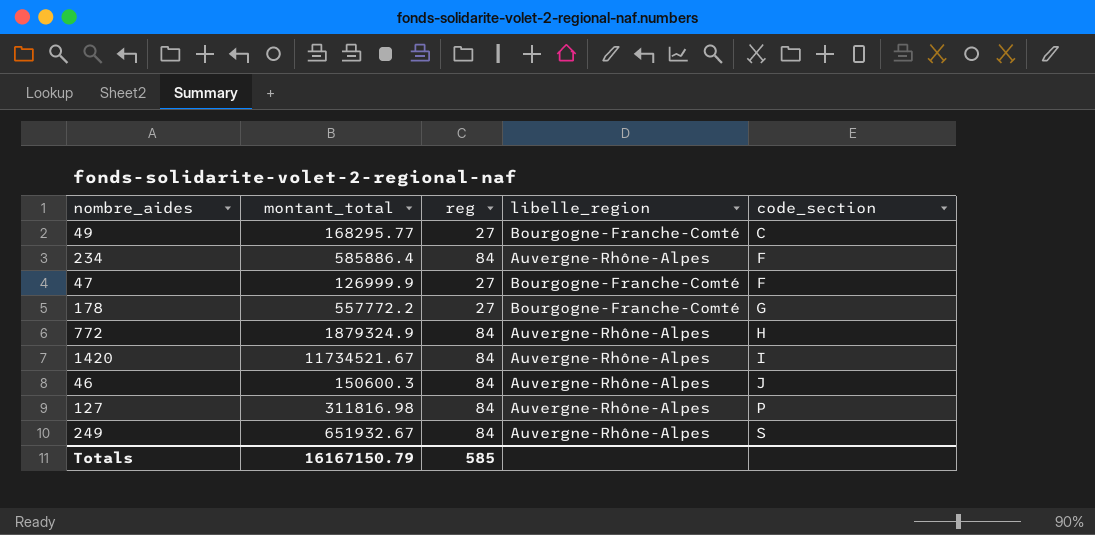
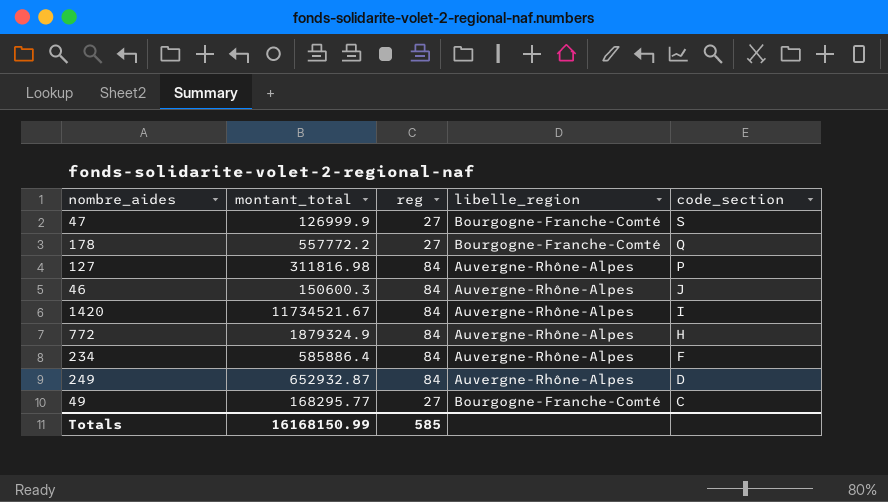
row order: code_section ascending -> code_section descending
47 | code_section: F -> S
178 | code_section: G -> Q
249 | montant_total: 651932.67 -> 652932.87
249 | code_section: S -> D
Totals | montant_total: 16167150.79 -> 16168150.99

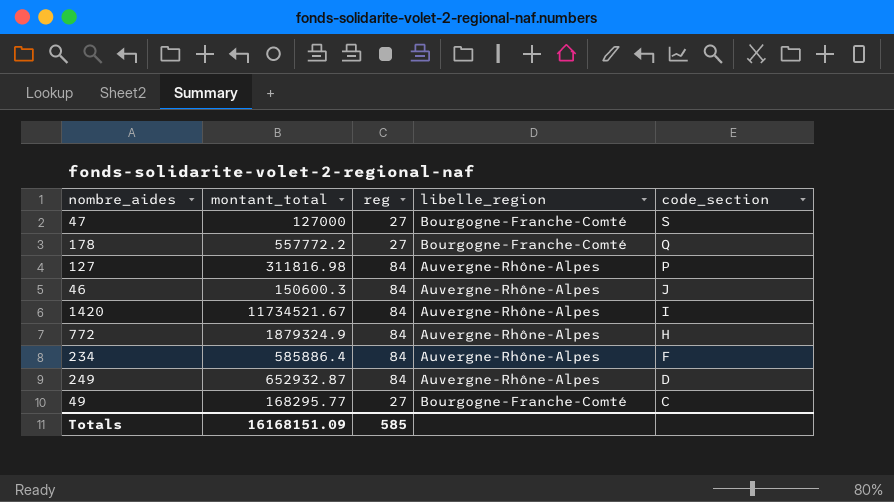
47 | montant_total: 126999.9 -> 127000
Totals | montant_total: 16168150.99 -> 16168151.09

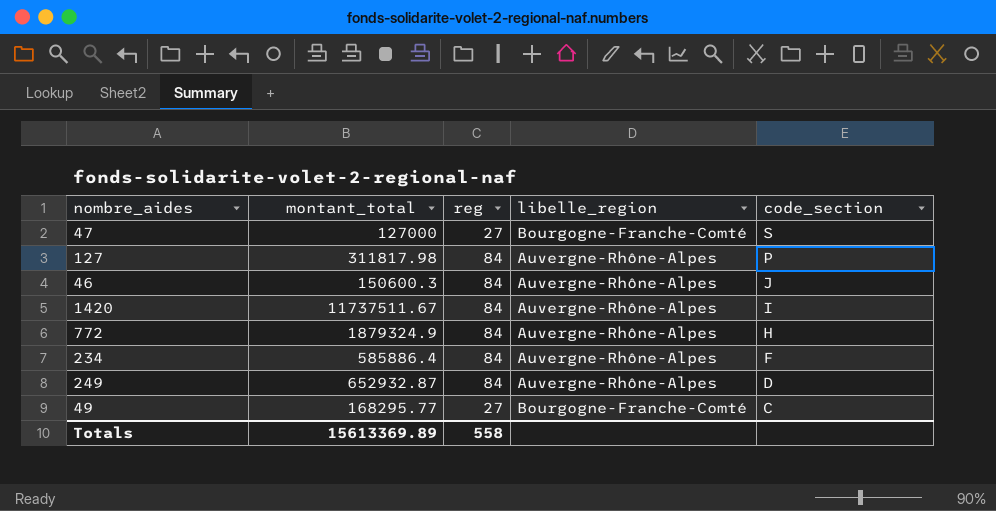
row 178: 557772.2 | 27 | Bourgogne-Franche-Comté | Q -> none
127 | montant_total: 311816.98 -> 311817.98
1420 | montant_total: 11734521.67 -> 11737511.67
Totals | montant_total: 16168151.09 -> 15613369.89
Totals | reg: 585 -> 558

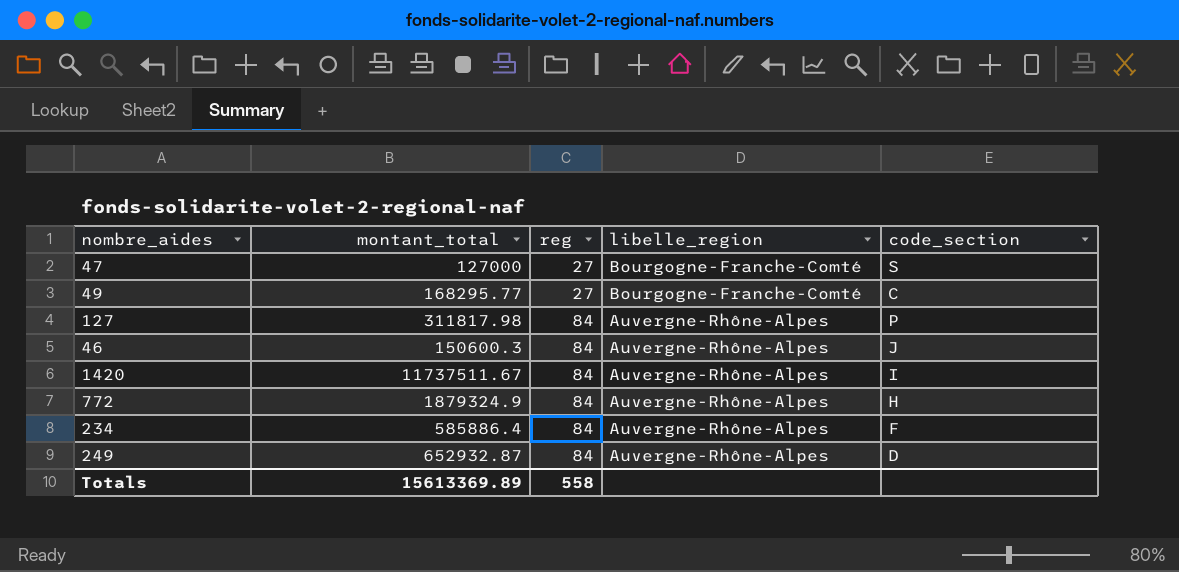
row order: code_section descending -> reg ascending

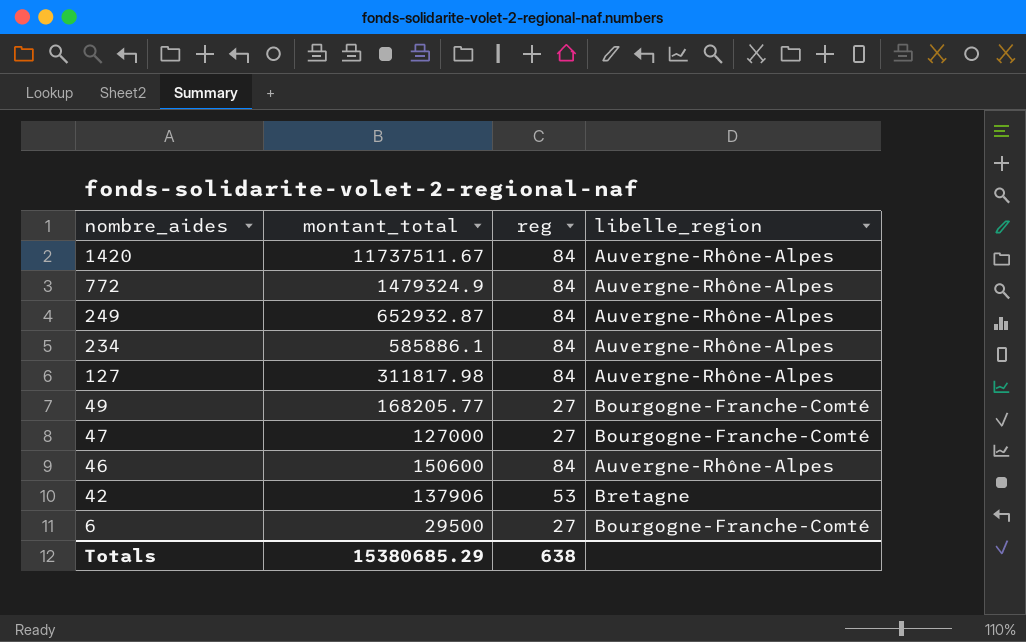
row order: reg ascending -> nombre_aides descending
column code_section | position: 5 -> none
772 | montant_total: 1879324.9 -> 1479324.9
234 | montant_total: 585886.4 -> 585886.1
49 | montant_total: 168295.77 -> 168205.77
46 | montant_total: 150600.3 -> 150600
row 42: none -> 137906 | 53 | Bretagne
row 6: none -> 29500 | 27 | Bourgogne-Franche-Comté
Totals | montant_total: 15613369.89 -> 15380685.29
Totals | reg: 558 -> 638

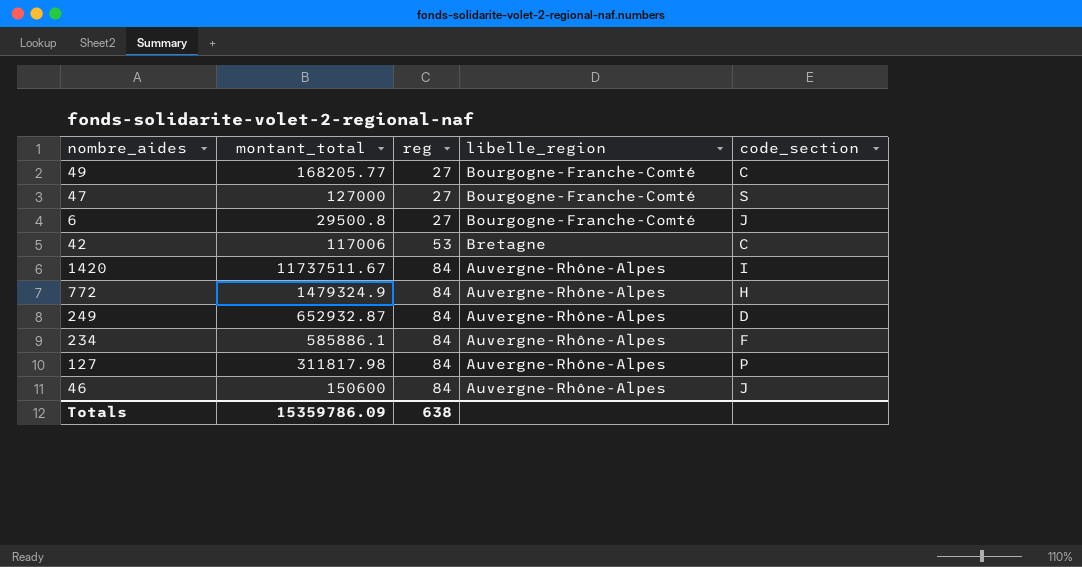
row order: nombre_aides descending -> reg ascending
column code_section | position: none -> 5
6 | montant_total: 29500 -> 29500.8
42 | montant_total: 137906 -> 117006
Totals | montant_total: 15380685.29 -> 15359786.09

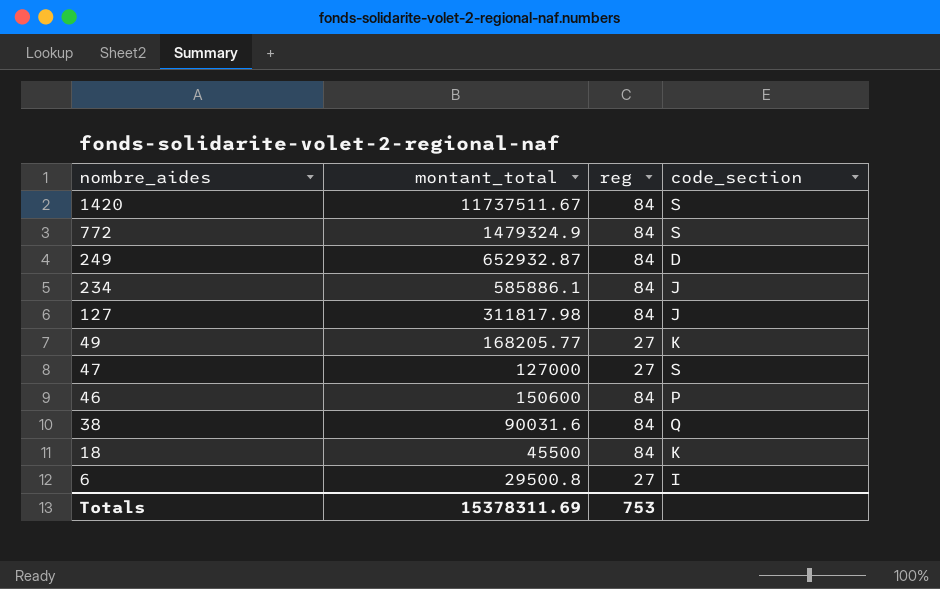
row order: reg ascending -> nombre_aides descending
column libelle_region | position: 4 -> none
row 42: 117006 | 53 | Bretagne | C -> none
1420 | code_section: I -> S
772 | code_section: H -> S
234 | code_section: F -> J
127 | code_section: P -> J
49 | code_section: C -> K
46 | code_section: J -> P
row 38: none -> 90031.6 | 84 | Q
row 18: none -> 45500 | 84 | K
6 | code_section: J -> I
Totals | montant_total: 15359786.09 -> 15378311.69
Totals | reg: 638 -> 753

